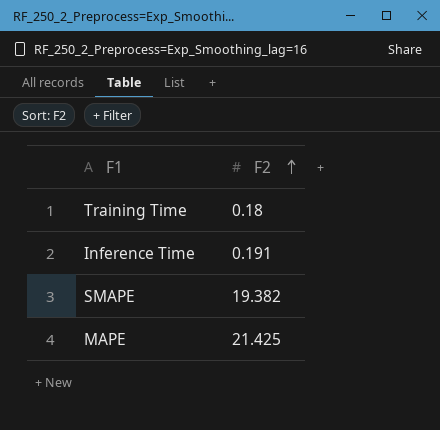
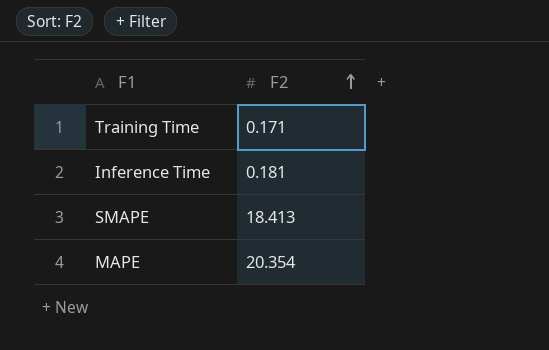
Training Time | F2: 0.18 -> 0.171
Inference Time | F2: 0.191 -> 0.181
SMAPE | F2: 19.382 -> 18.413
MAPE | F2: 21.425 -> 20.354

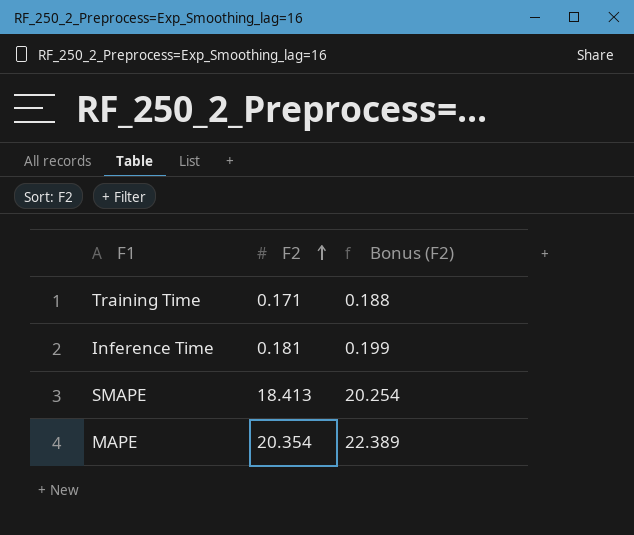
column Bonus (F2) | formula: none -> [F2] * 1.1

